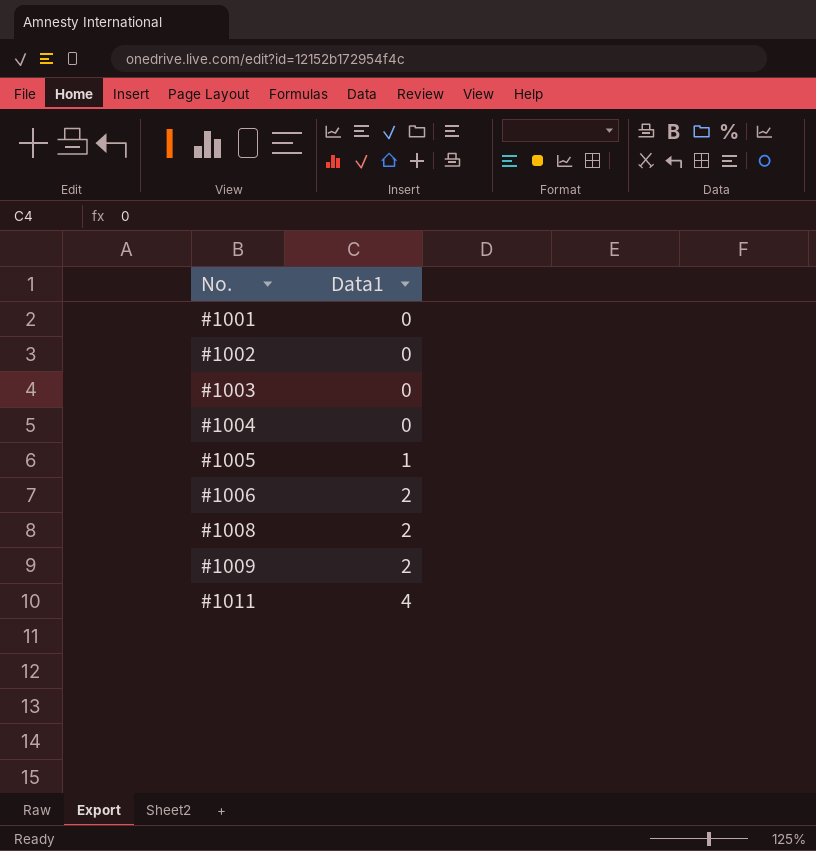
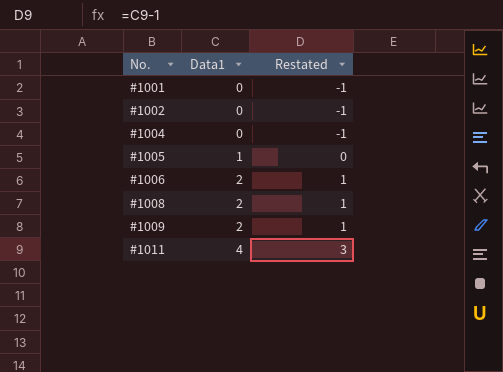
column Restated | formula: none -> [Data1] - 1
row #1003: 0 -> none

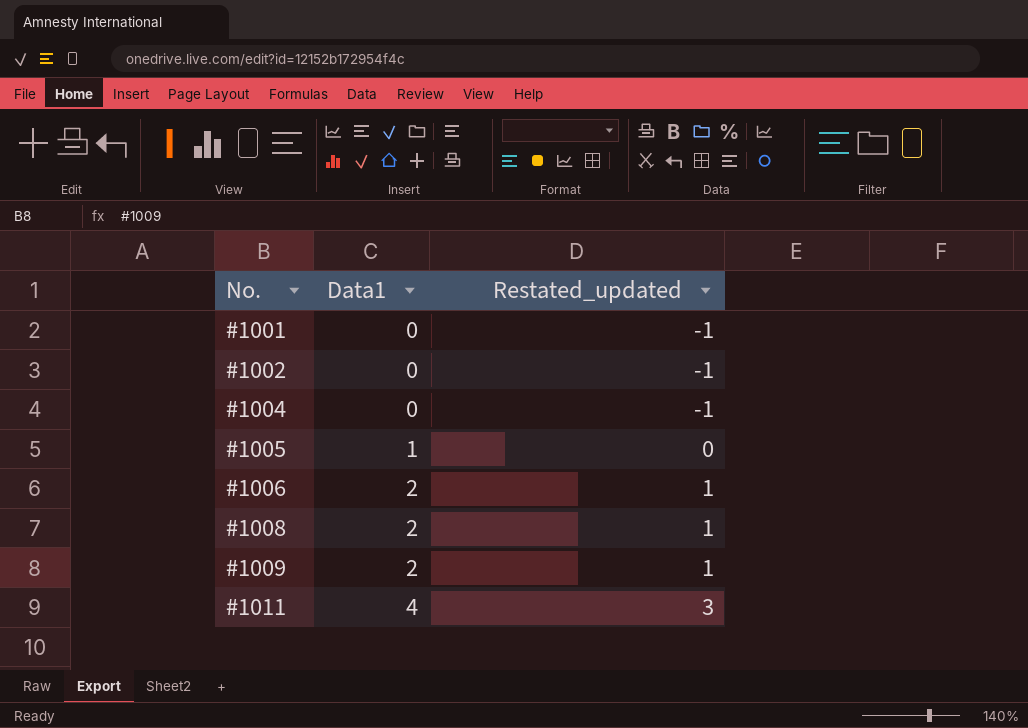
column name: Restated -> Restated_updated

